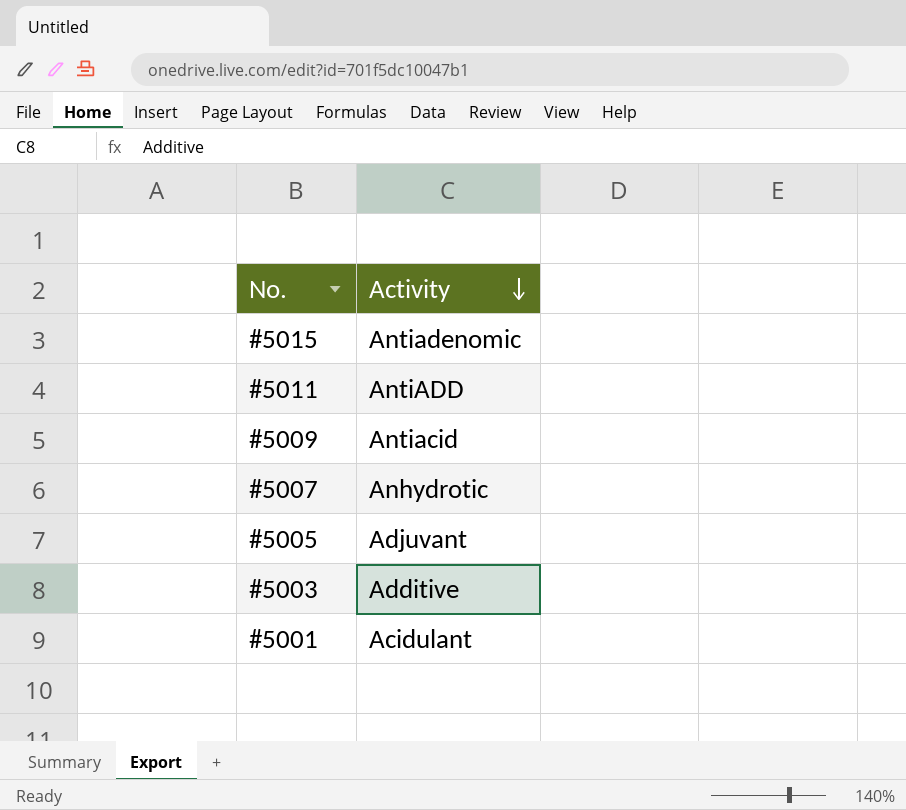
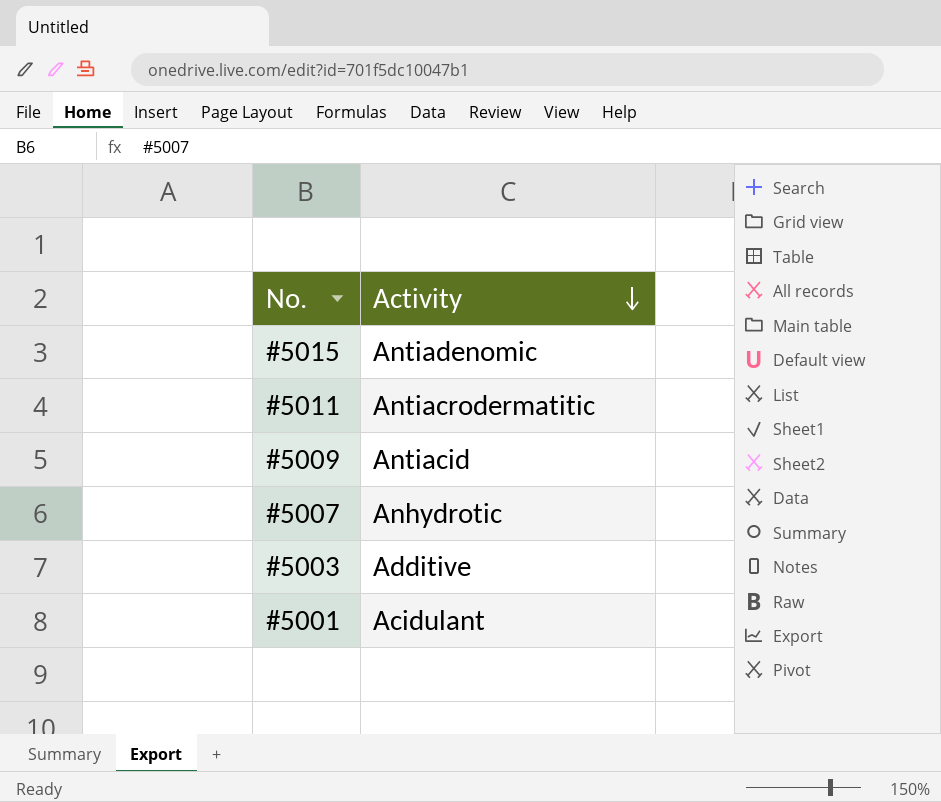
row #5005: Adjuvant -> none
#5011 | Activity: AntiADD -> Antiacrodermatitic

